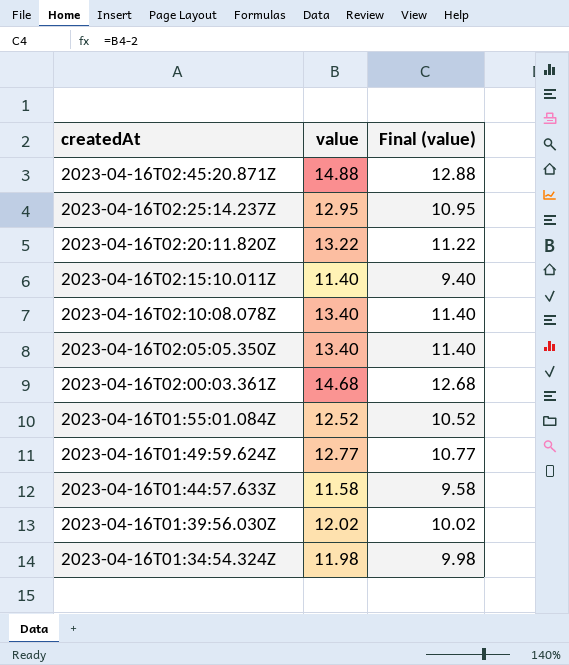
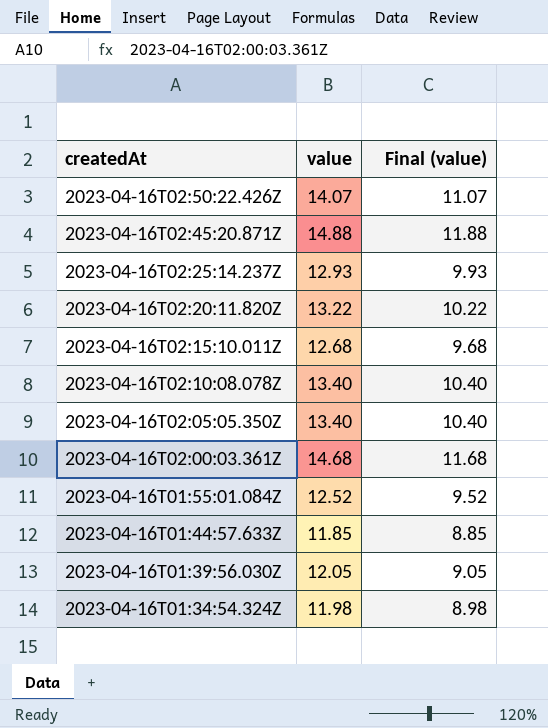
column Final (value) | formula: [value] - 2 -> [value] - 3
row 2023-04-16T01:49:59.624Z: 12.77 | 10.77 -> none
row 2023-04-16T02:50:22.426Z: none -> 14.07 | 11.07
2023-04-16T02:25:14.237Z | value: 12.95 -> 12.93
2023-04-16T02:15:10.011Z | value: 11.40 -> 12.68
2023-04-16T01:44:57.633Z | value: 11.58 -> 11.85
2023-04-16T01:39:56.030Z | value: 12.02 -> 12.05

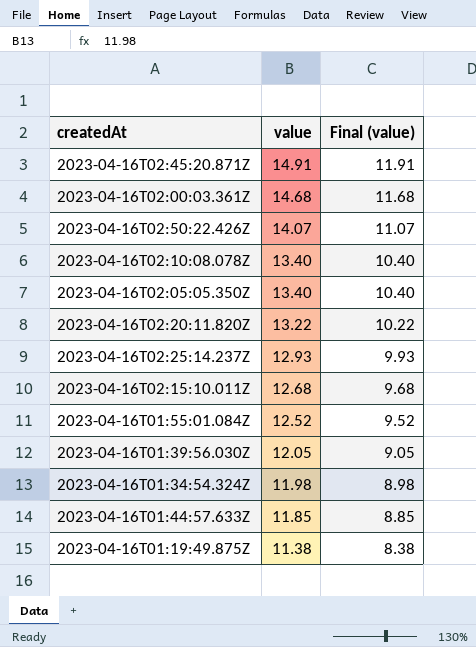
row order: createdAt descending -> value descending
2023-04-16T02:45:20.871Z | value: 14.88 -> 14.91
2023-04-16T02:45:20.871Z | Final (value): 11.88 -> 11.91
row 2023-04-16T01:19:49.875Z: none -> 11.38 | 8.38

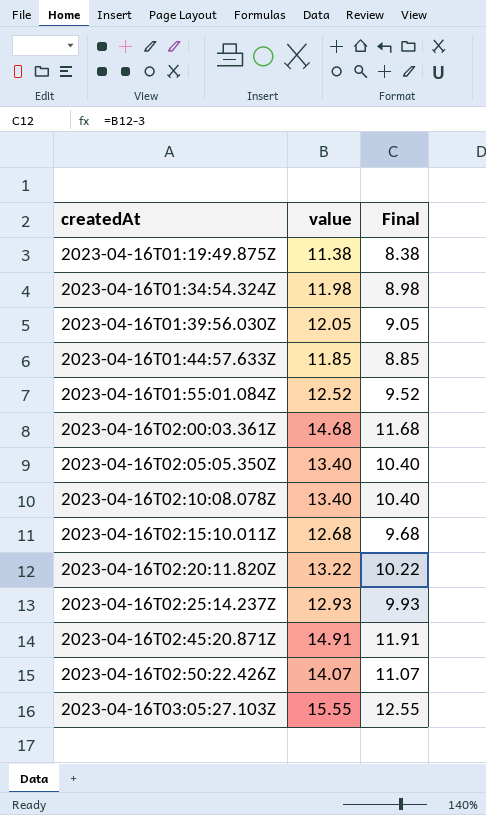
row order: value descending -> createdAt ascending
column name: Final (value) -> Final
row 2023-04-16T03:05:27.103Z: none -> 15.55 | 12.55

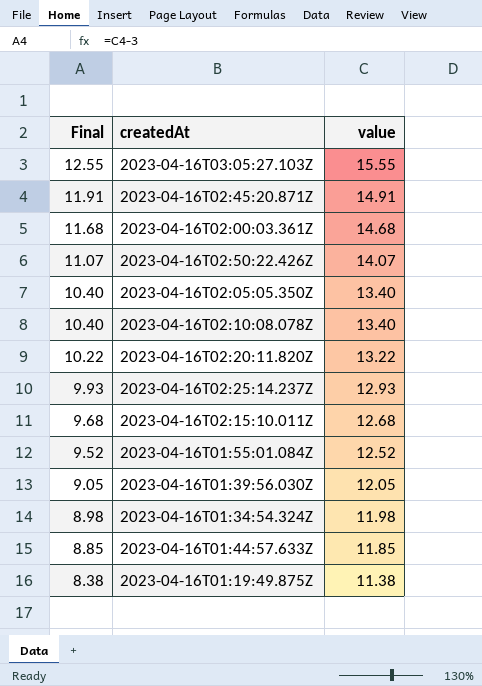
row order: createdAt ascending -> Final descending
column Final | position: 3 -> 1

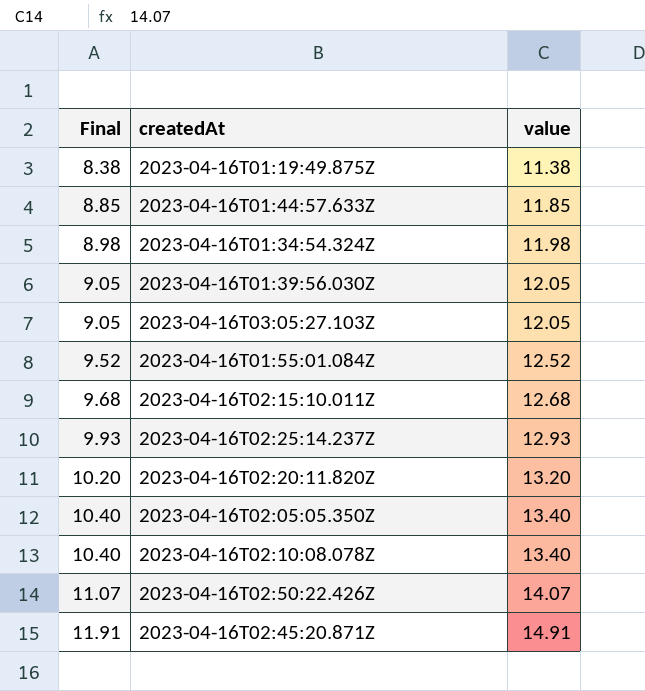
row order: Final descending -> Final ascending
row 2023-04-16T02:00:03.361Z: 11.68 | 14.68 -> none
2023-04-16T03:05:27.103Z | Final: 12.55 -> 9.05
2023-04-16T03:05:27.103Z | value: 15.55 -> 12.05
2023-04-16T02:20:11.820Z | Final: 10.22 -> 10.20
2023-04-16T02:20:11.820Z | value: 13.22 -> 13.20

